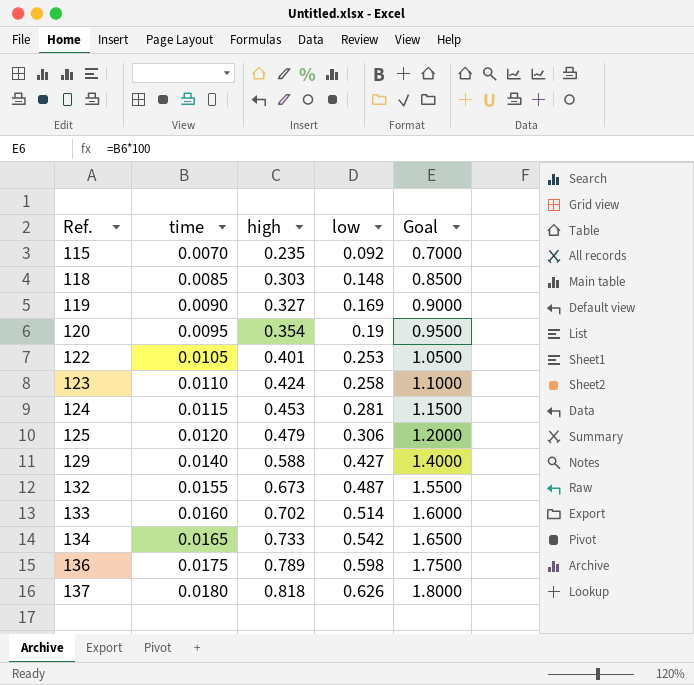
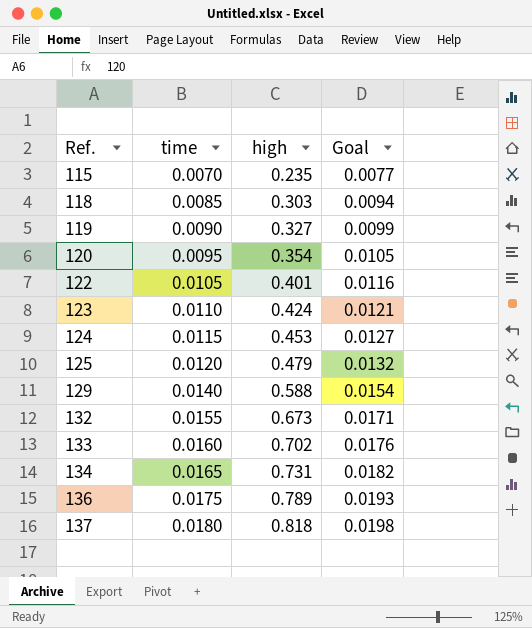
column low | position: 4 -> none
column Goal | formula: [time] * 100 -> [time] * 1.1
134 | high: 0.733 -> 0.731

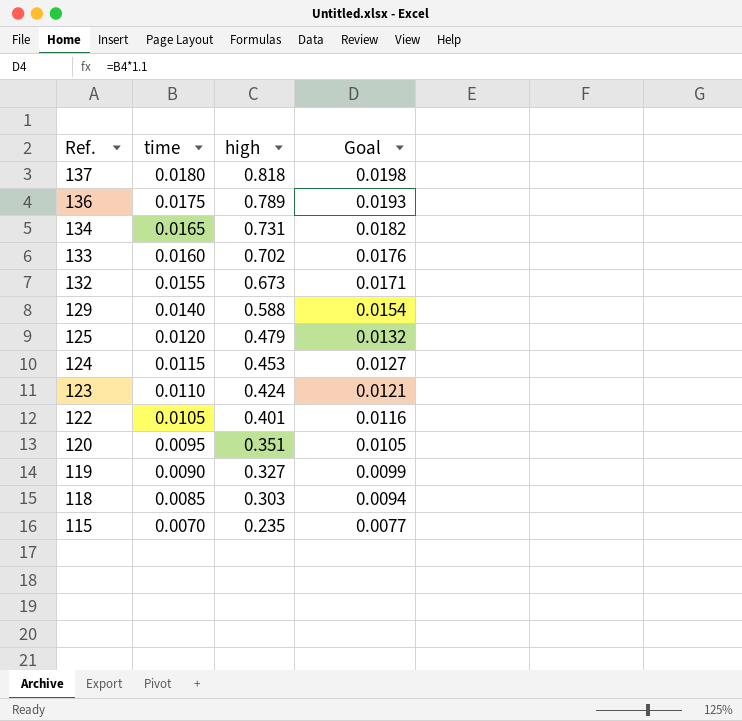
row order: Ref. ascending -> Ref. descending
120 | high: 0.354 -> 0.351

